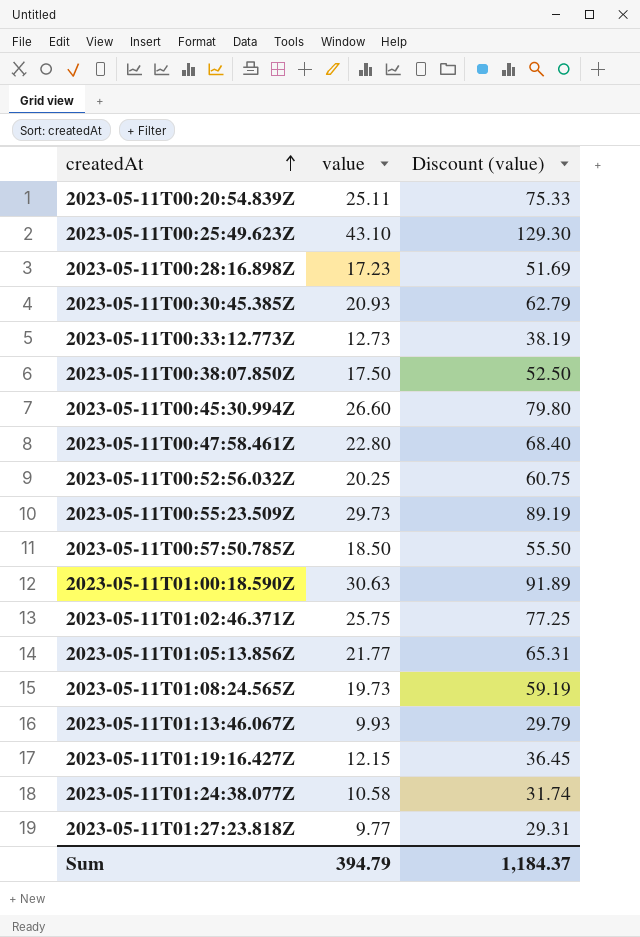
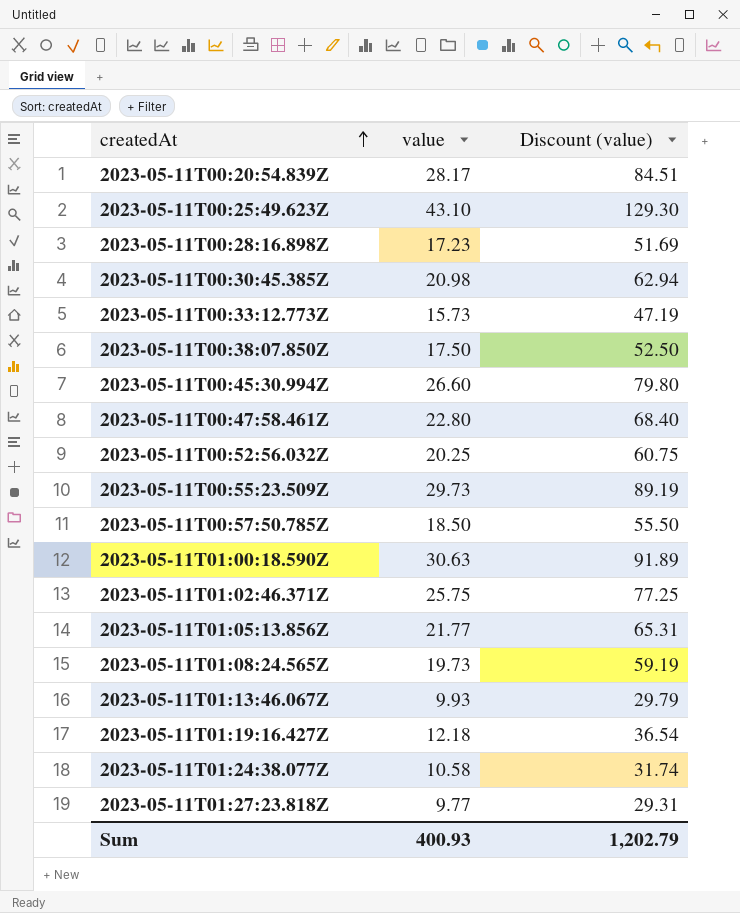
2023-05-11T00:20:54.839Z | value: 25.11 -> 28.17
2023-05-11T00:20:54.839Z | Discount (value): 75.33 -> 84.51
2023-05-11T00:30:45.385Z | value: 20.93 -> 20.98
2023-05-11T00:30:45.385Z | Discount (value): 62.79 -> 62.94
2023-05-11T00:33:12.773Z | value: 12.73 -> 15.73
2023-05-11T00:33:12.773Z | Discount (value): 38.19 -> 47.19
2023-05-11T01:19:16.427Z | value: 12.15 -> 12.18
2023-05-11T01:19:16.427Z | Discount (value): 36.45 -> 36.54
Sum | value: 394.79 -> 400.93
Sum | Discount (value): 1,184.37 -> 1,202.79

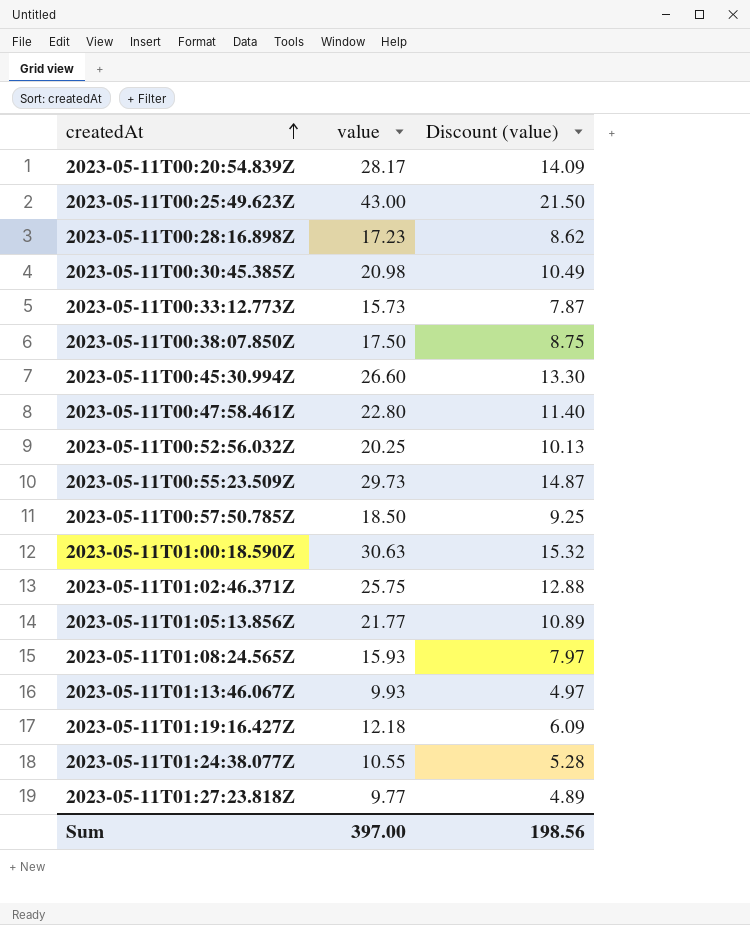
column Discount (value) | formula: [value] * 3 -> [value] * 0.5
2023-05-11T00:25:49.623Z | value: 43.10 -> 43.00
2023-05-11T01:08:24.565Z | value: 19.73 -> 15.93
2023-05-11T01:24:38.077Z | value: 10.58 -> 10.55
Sum | value: 400.93 -> 397.00
Sum | Discount (value): 1,202.79 -> 198.56

